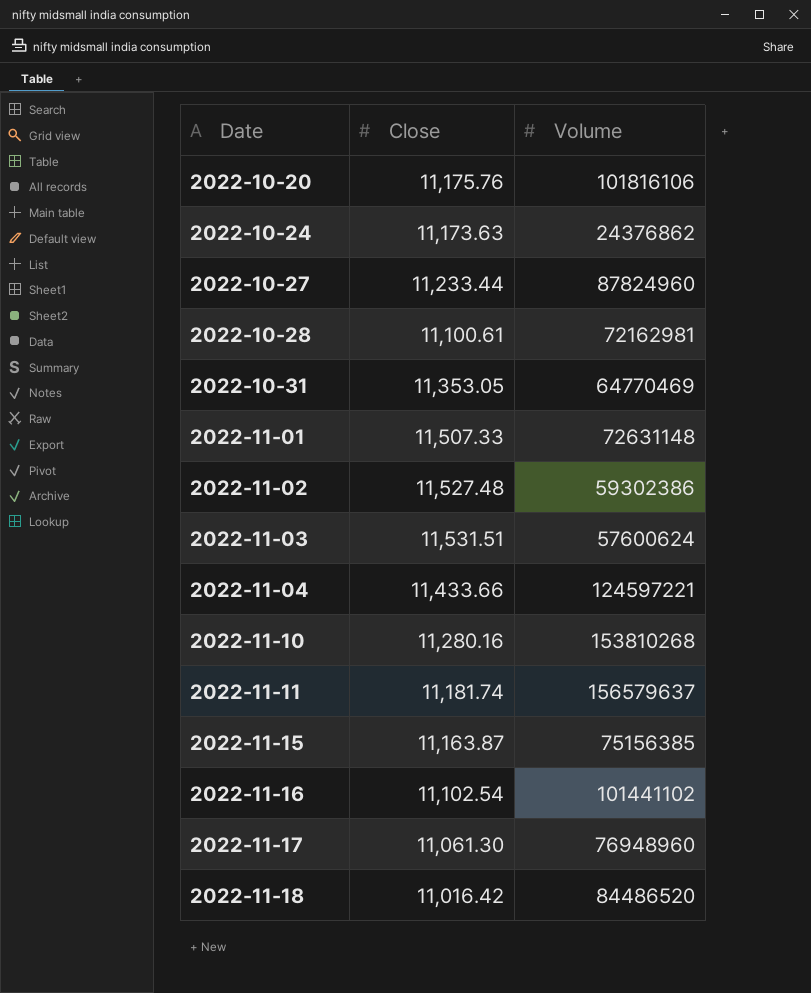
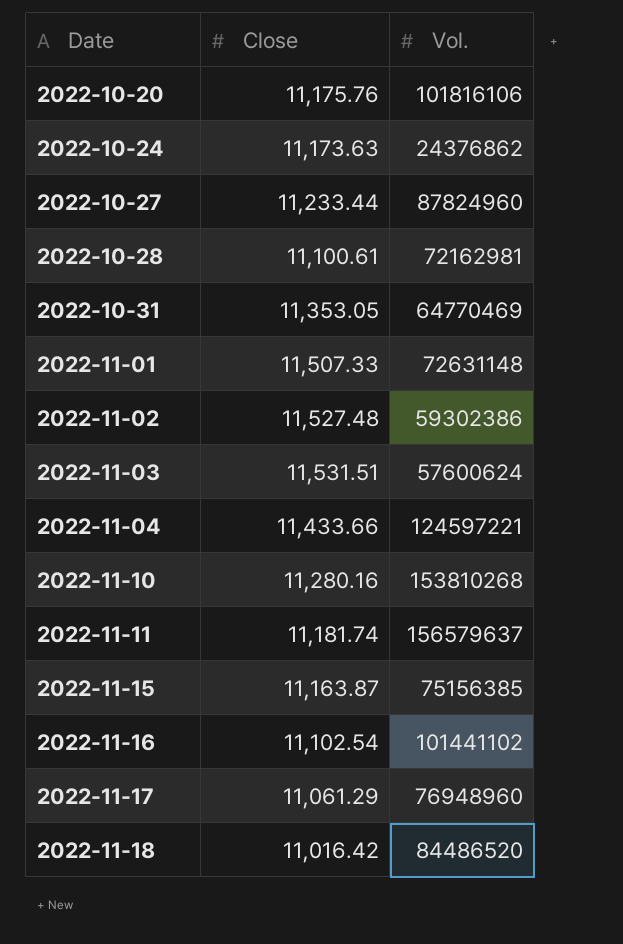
column name: Volume -> Vol.
2022-11-17 | Close: 11,061.30 -> 11,061.29

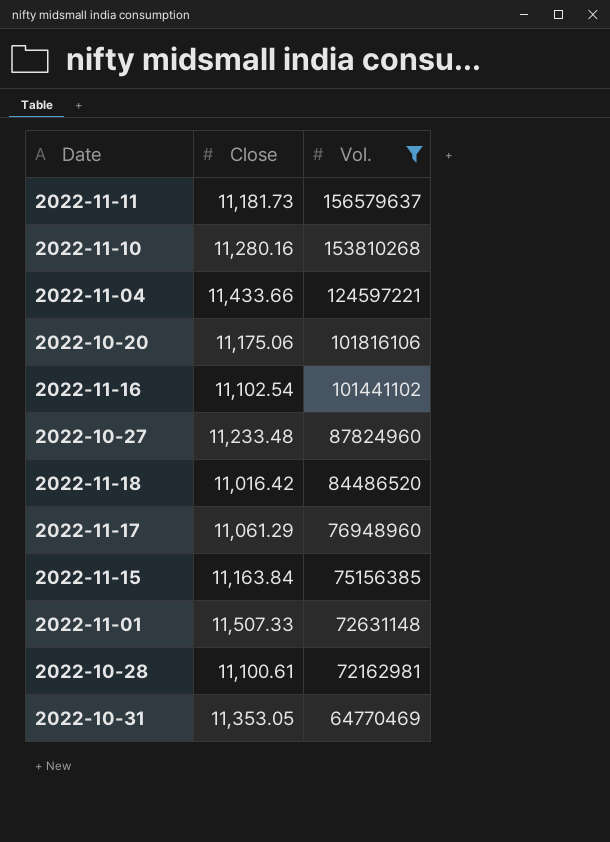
filter: none -> Vol. >= 64770469
row order: Date ascending -> Vol. descending
2022-11-11 | Close: 11,181.74 -> 11,181.73
2022-10-20 | Close: 11,175.76 -> 11,175.06
2022-10-27 | Close: 11,233.44 -> 11,233.48
2022-11-15 | Close: 11,163.87 -> 11,163.84

